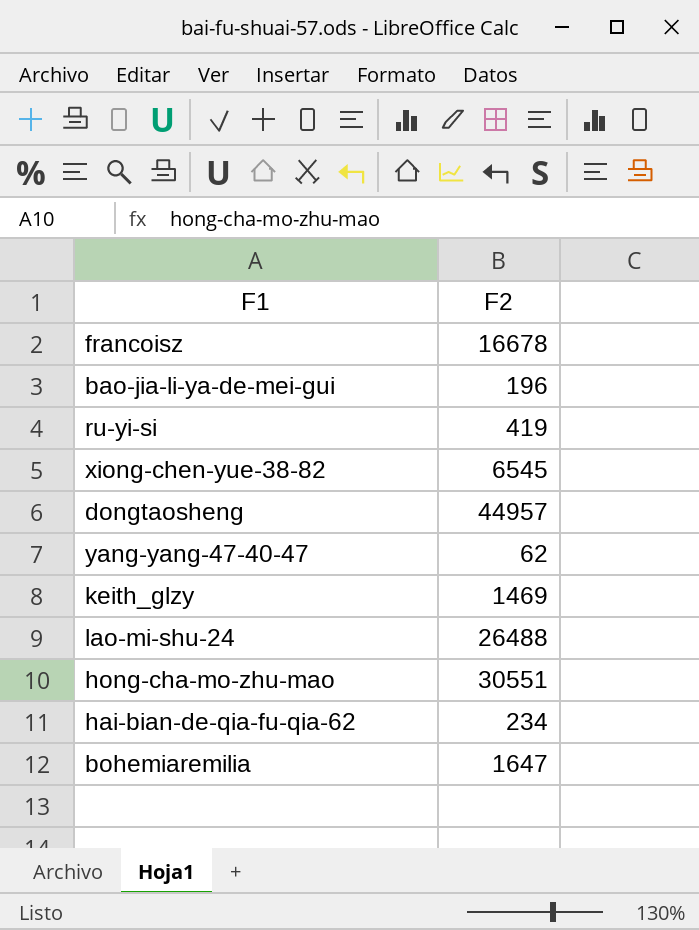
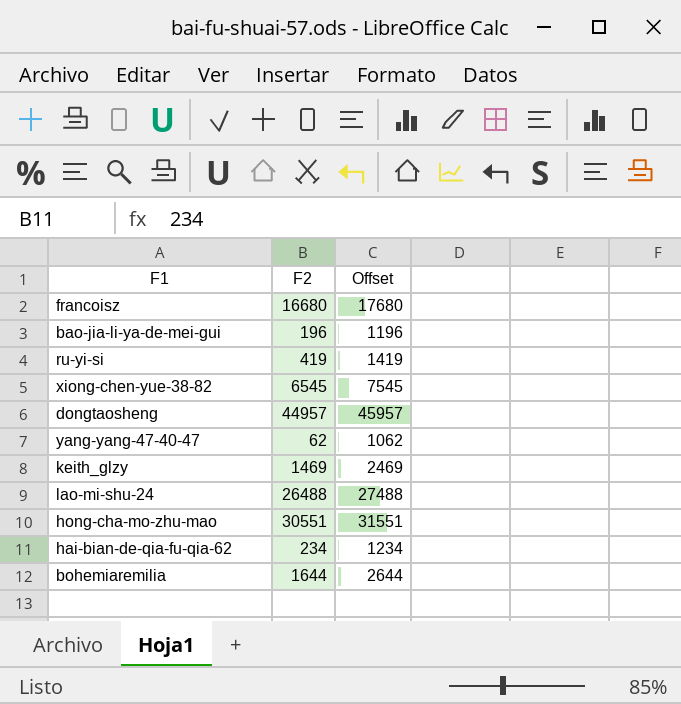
column Offset | formula: none -> [F2] + 1000
francoisz | F2: 16678 -> 16680
bohemiaremilia | F2: 1647 -> 1644

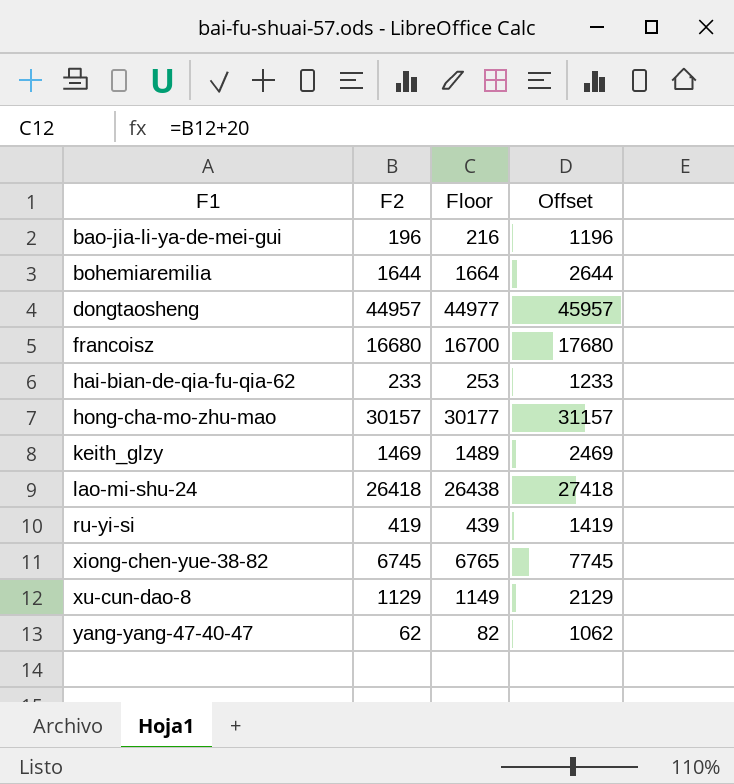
row order: none -> F1 ascending
column Floor | formula: none -> [F2] + 20
hai-bian-de-qia-fu-qia-62 | F2: 234 -> 233
hai-bian-de-qia-fu-qia-62 | Offset: 1234 -> 1233
hong-cha-mo-zhu-mao | F2: 30551 -> 30157
hong-cha-mo-zhu-mao | Offset: 31551 -> 31157
lao-mi-shu-24 | F2: 26488 -> 26418
lao-mi-shu-24 | Offset: 27488 -> 27418
xiong-chen-yue-38-82 | F2: 6545 -> 6745
xiong-chen-yue-38-82 | Offset: 7545 -> 7745
row xu-cun-dao-8: none -> 1129 | 1149 | 2129

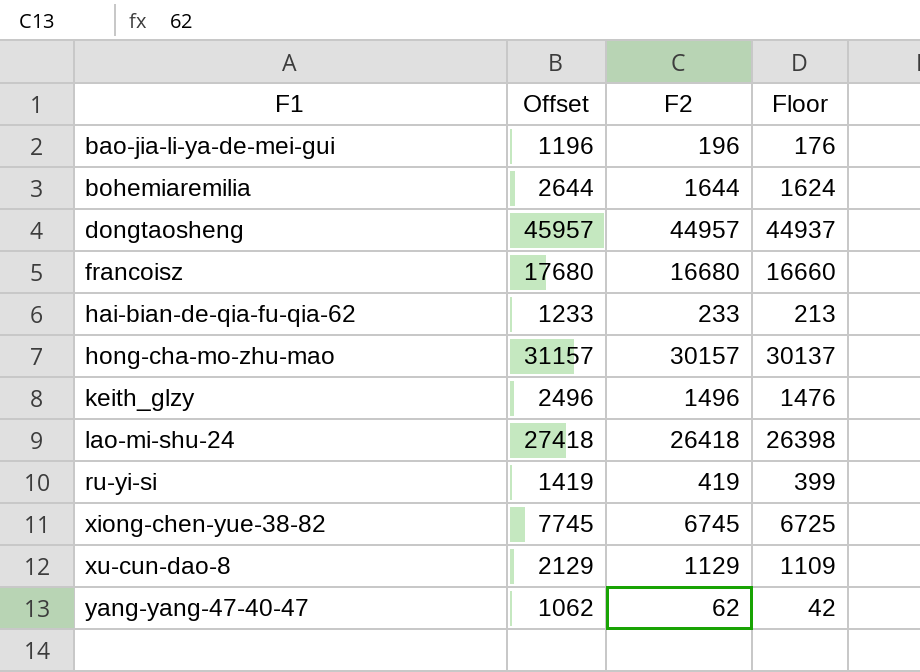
column Offset | position: 4 -> 2
column Floor | formula: [F2] + 20 -> [F2] - 20
keith_glzy | Offset: 2469 -> 2496
keith_glzy | F2: 1469 -> 1496

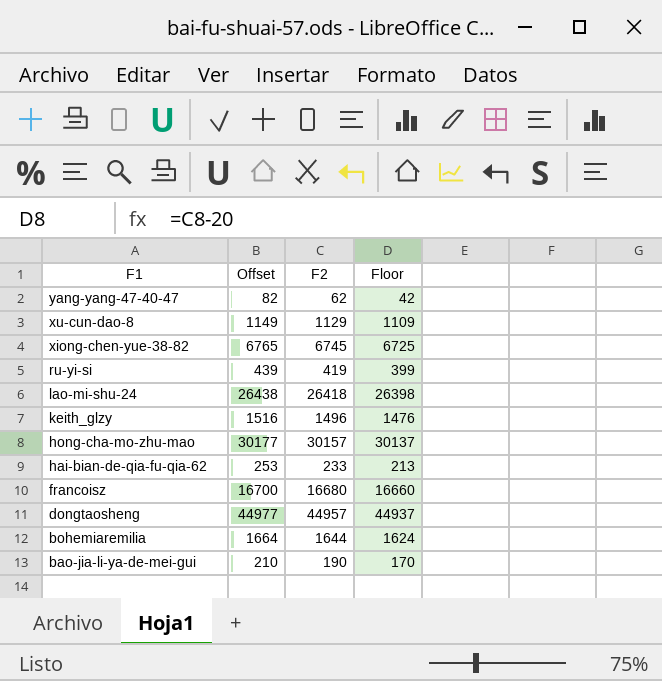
row order: F1 ascending -> F1 descending
column Offset | formula: [F2] + 1000 -> [F2] + 20
bao-jia-li-ya-de-mei-gui | F2: 196 -> 190
bao-jia-li-ya-de-mei-gui | Floor: 176 -> 170

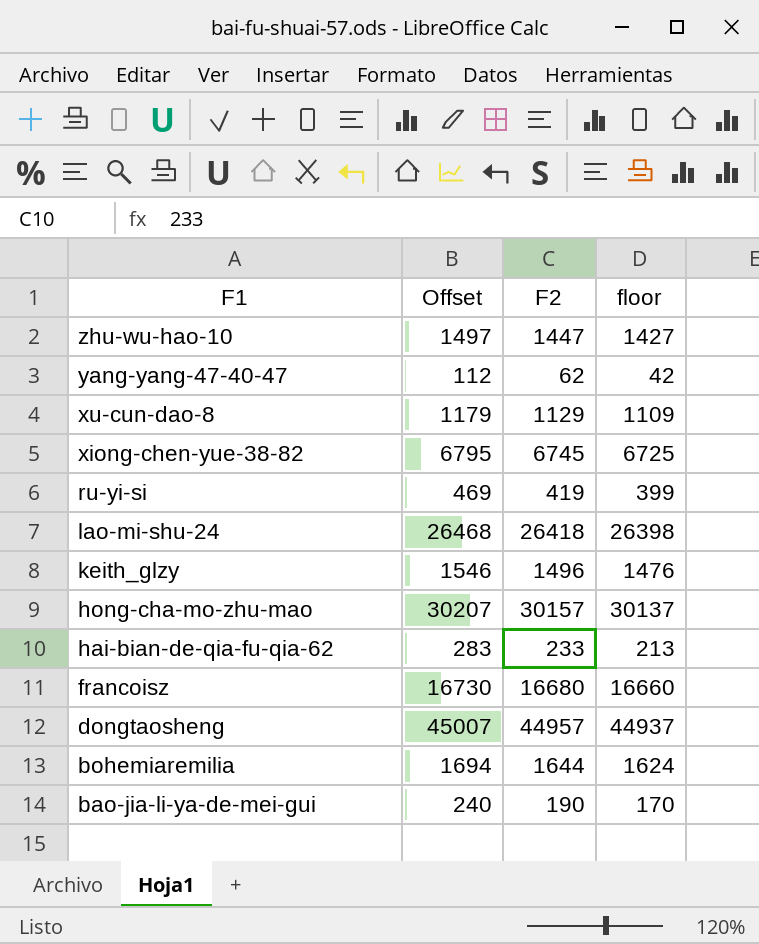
column Offset | formula: [F2] + 20 -> [F2] + 50
column name: Floor -> floor
row zhu-wu-hao-10: none -> 1497 | 1447 | 1427

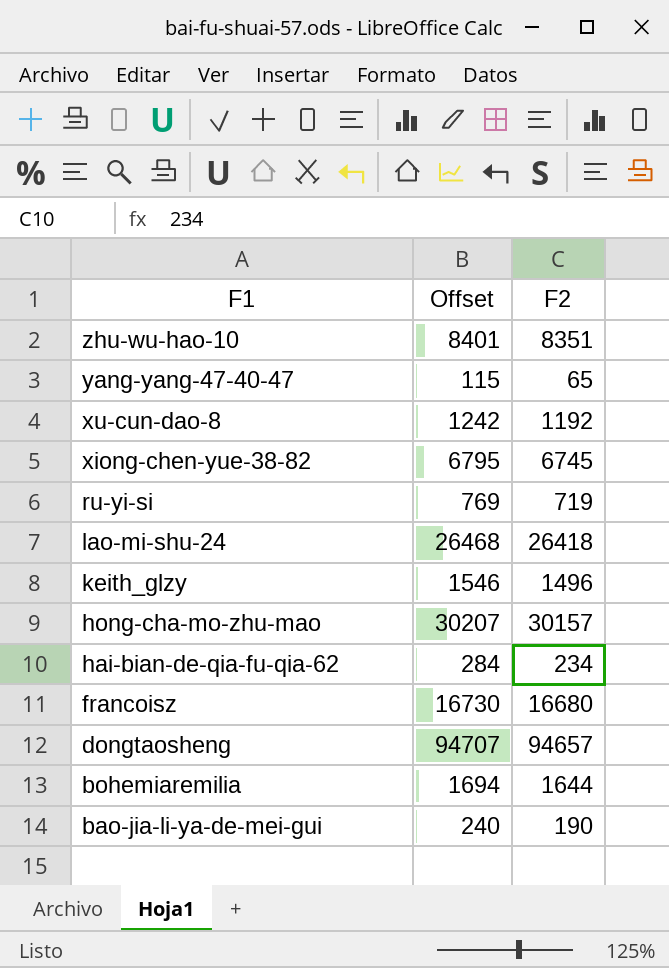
column floor | formula: [F2] - 20 -> none
zhu-wu-hao-10 | Offset: 1497 -> 8401
zhu-wu-hao-10 | F2: 1447 -> 8351
yang-yang-47-40-47 | Offset: 112 -> 115
yang-yang-47-40-47 | F2: 62 -> 65
xu-cun-dao-8 | Offset: 1179 -> 1242
xu-cun-dao-8 | F2: 1129 -> 1192
ru-yi-si | Offset: 469 -> 769
ru-yi-si | F2: 419 -> 719
hai-bian-de-qia-fu-qia-62 | Offset: 283 -> 284
hai-bian-de-qia-fu-qia-62 | F2: 233 -> 234
dongtaosheng | Offset: 45007 -> 94707
dongtaosheng | F2: 44957 -> 94657

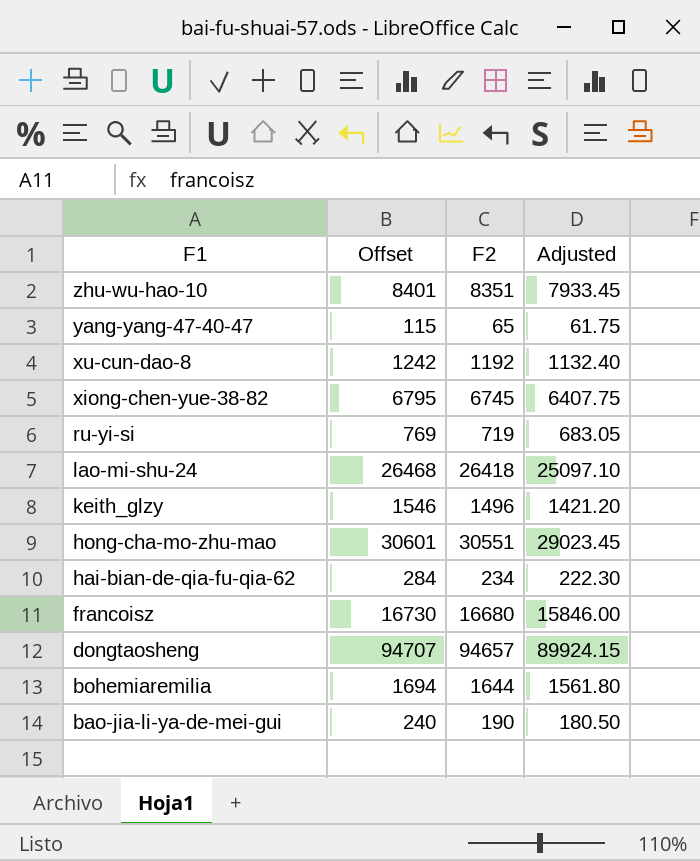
column Adjusted | formula: none -> [F2] * 0.95
hong-cha-mo-zhu-mao | Offset: 30207 -> 30601
hong-cha-mo-zhu-mao | F2: 30157 -> 30551

